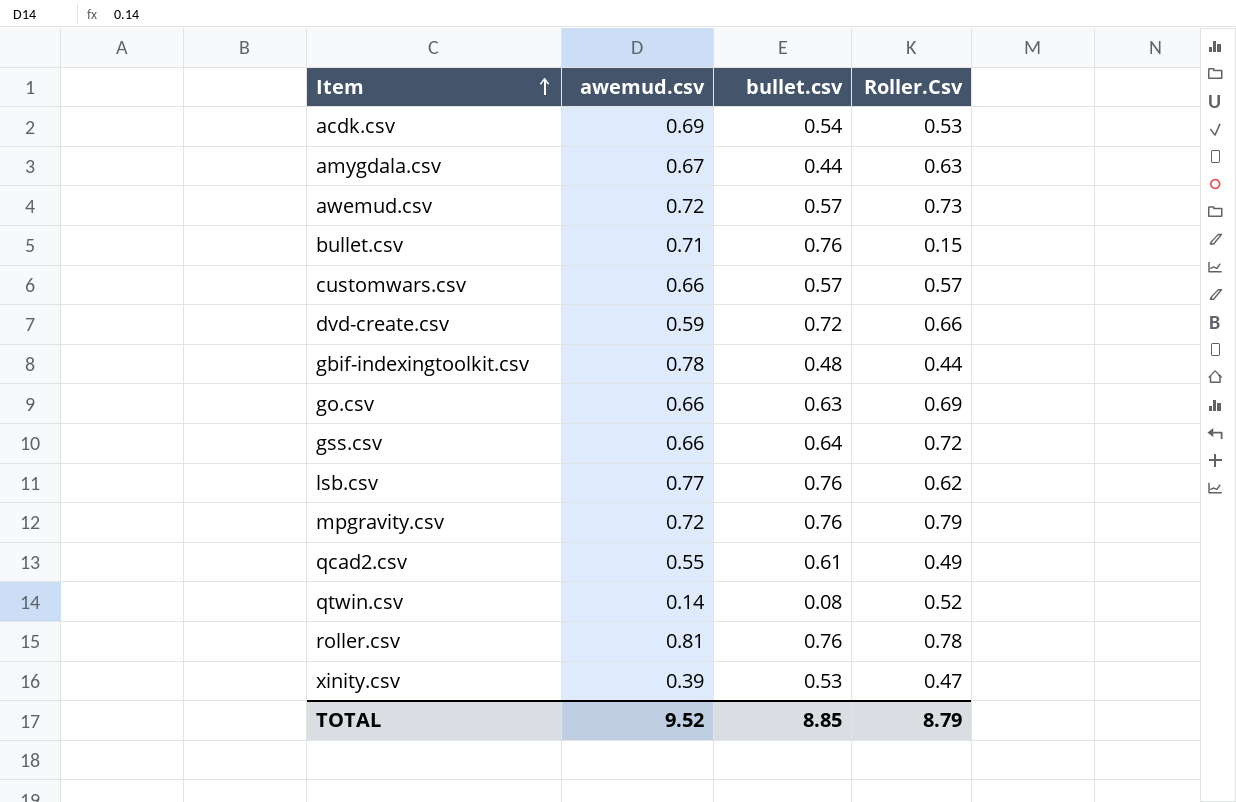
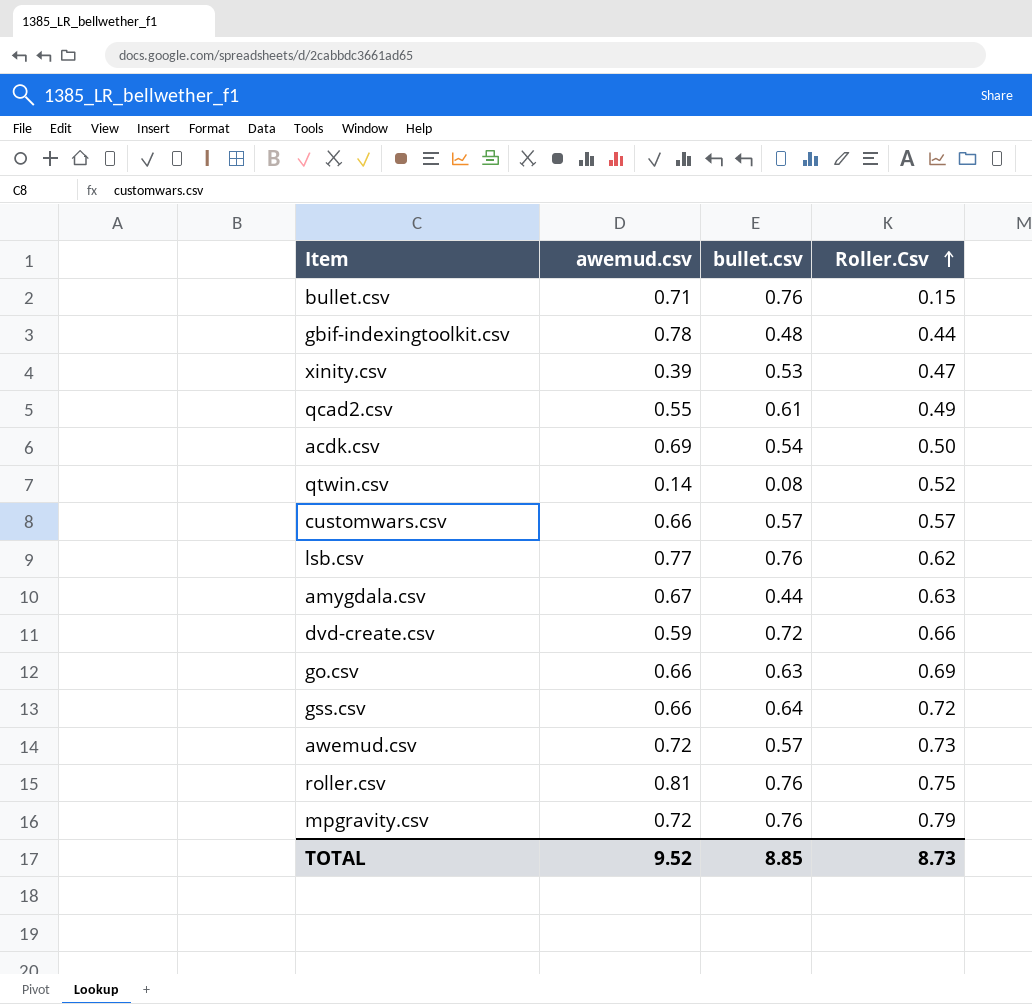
row order: Item ascending -> Roller.Csv ascending
acdk.csv | Roller.Csv: 0.53 -> 0.50
roller.csv | Roller.Csv: 0.78 -> 0.75
TOTAL | Roller.Csv: 8.79 -> 8.73

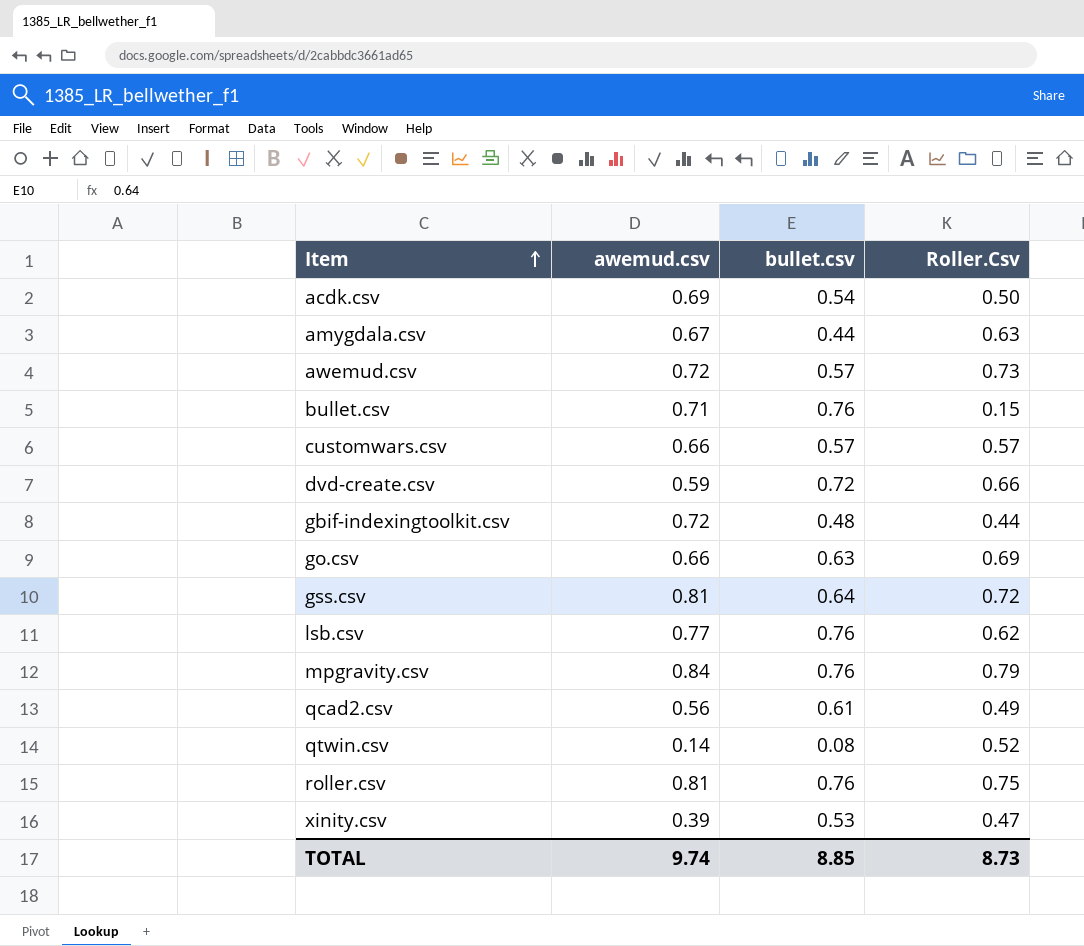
row order: Roller.Csv ascending -> Item ascending
gbif-indexingtoolkit.csv | awemud.csv: 0.78 -> 0.72
gss.csv | awemud.csv: 0.66 -> 0.81
mpgravity.csv | awemud.csv: 0.72 -> 0.84
qcad2.csv | awemud.csv: 0.55 -> 0.56
TOTAL | awemud.csv: 9.52 -> 9.74

